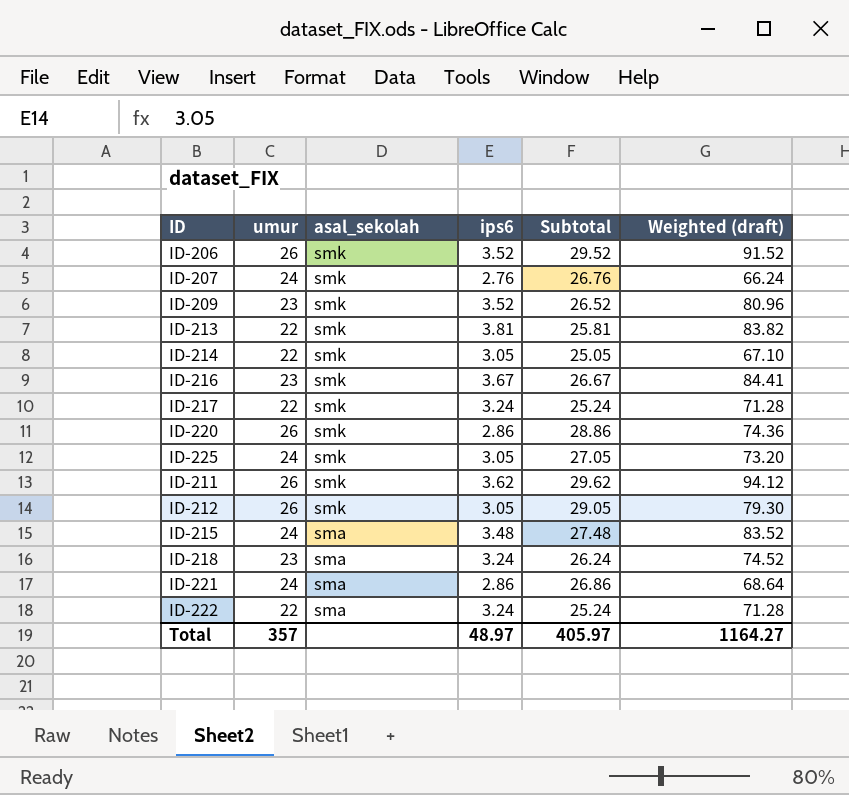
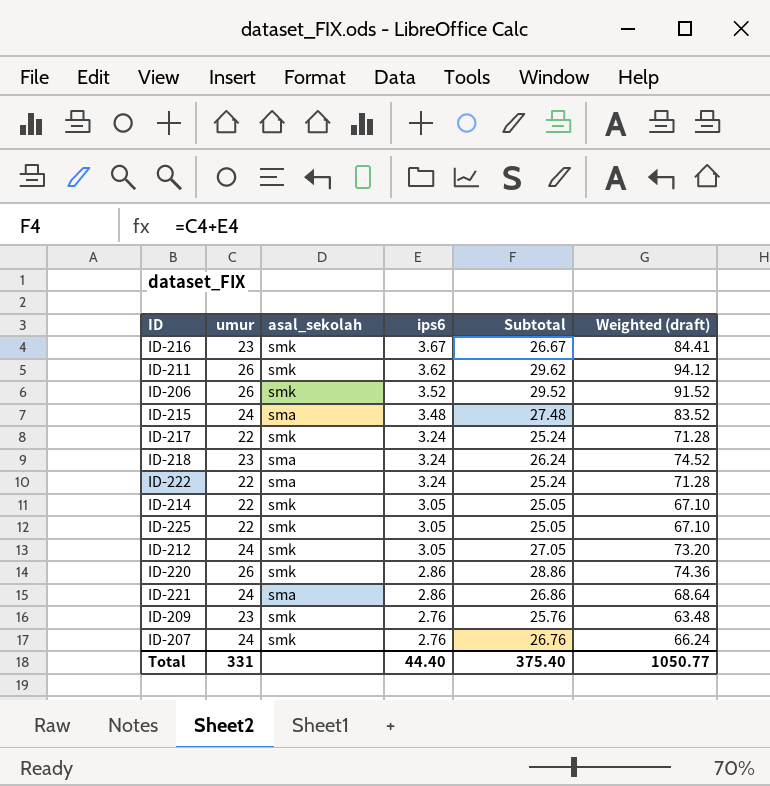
row order: asal_sekolah descending -> ips6 descending
row ID-213: 22 | smk | 3.81 | 25.81 | 83.82 -> none
ID-225 | umur: 24 -> 22
ID-225 | Subtotal: 27.05 -> 25.05
ID-225 | Weighted (draft): 73.20 -> 67.10
ID-212 | umur: 26 -> 24
ID-212 | Subtotal: 29.05 -> 27.05
ID-212 | Weighted (draft): 79.30 -> 73.20
ID-209 | ips6: 3.52 -> 2.76
ID-209 | Subtotal: 26.52 -> 25.76
ID-209 | Weighted (draft): 80.96 -> 63.48
Total | umur: 357 -> 331
Total | ips6: 48.97 -> 44.40
Total | Subtotal: 405.97 -> 375.40
Total | Weighted (draft): 1164.27 -> 1050.77

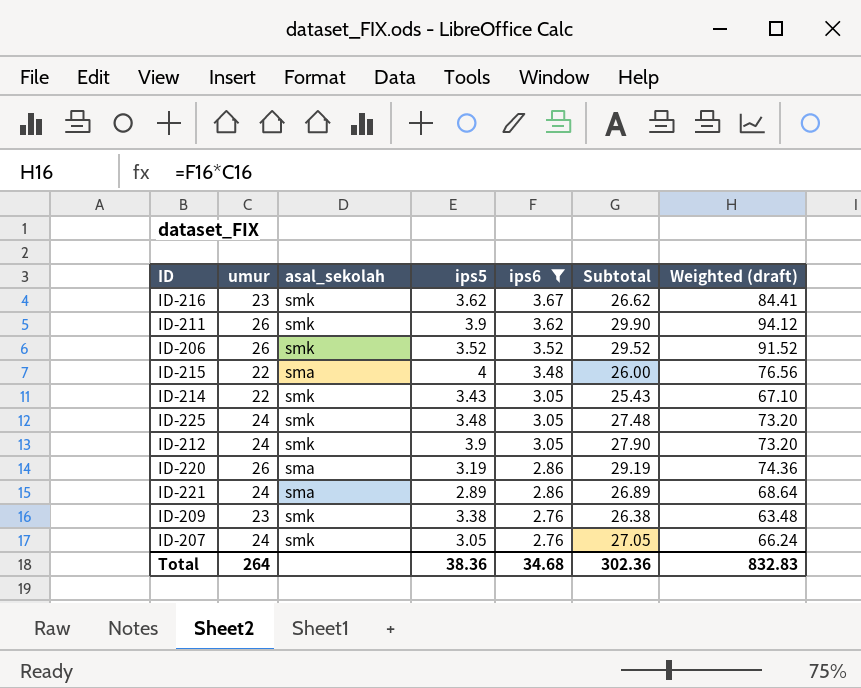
filter: none -> ips6 != 3.24
column ips5 | position: none -> 4
column Subtotal | formula: [umur] + [ips6] -> [umur] + [ips5]
ID-215 | umur: 24 -> 22
ID-215 | Weighted (draft): 83.52 -> 76.56
ID-225 | umur: 22 -> 24
ID-225 | Weighted (draft): 67.10 -> 73.20
ID-220 | asal_sekolah: smk -> sma
Total | umur: 331 -> 264
Total | ips6: 44.40 -> 34.68
Total | Subtotal: 375.40 -> 302.36
Total | Weighted (draft): 1050.77 -> 832.83

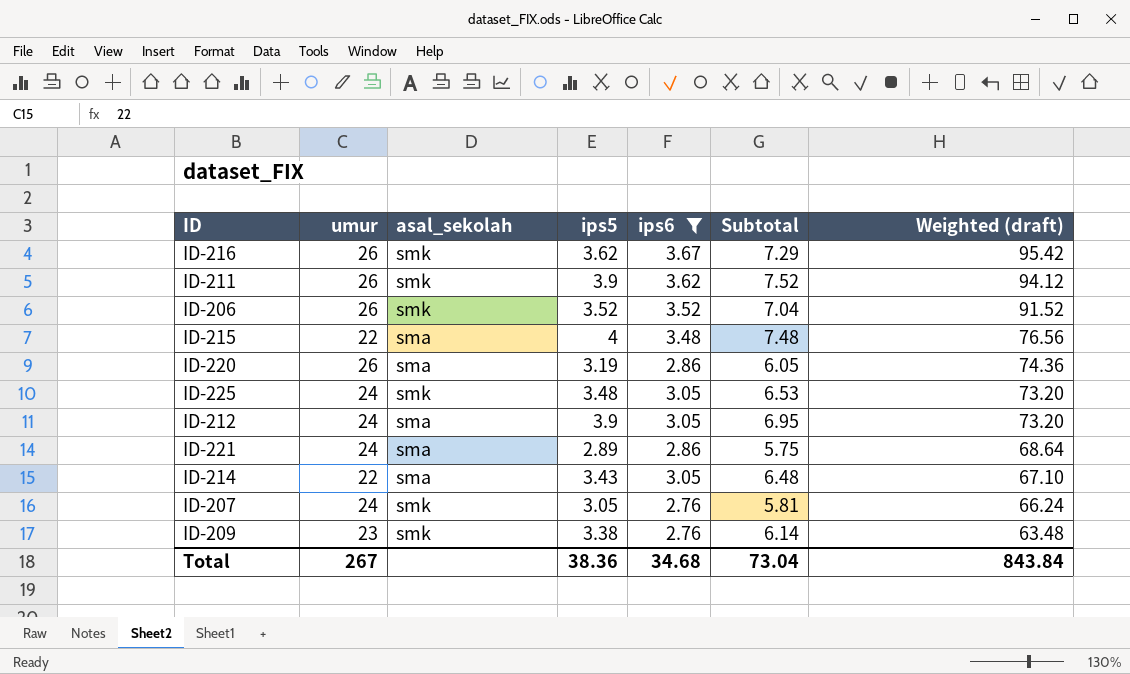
row order: ips6 descending -> Weighted (draft) descending
column Subtotal | formula: [umur] + [ips5] -> [ips5] + [ips6]
ID-216 | umur: 23 -> 26
ID-216 | Weighted (draft): 84.41 -> 95.42
ID-212 | asal_sekolah: smk -> sma
ID-214 | asal_sekolah: smk -> sma
Total | umur: 264 -> 267
Total | Subtotal: 302.36 -> 73.04
Total | Weighted (draft): 832.83 -> 843.84

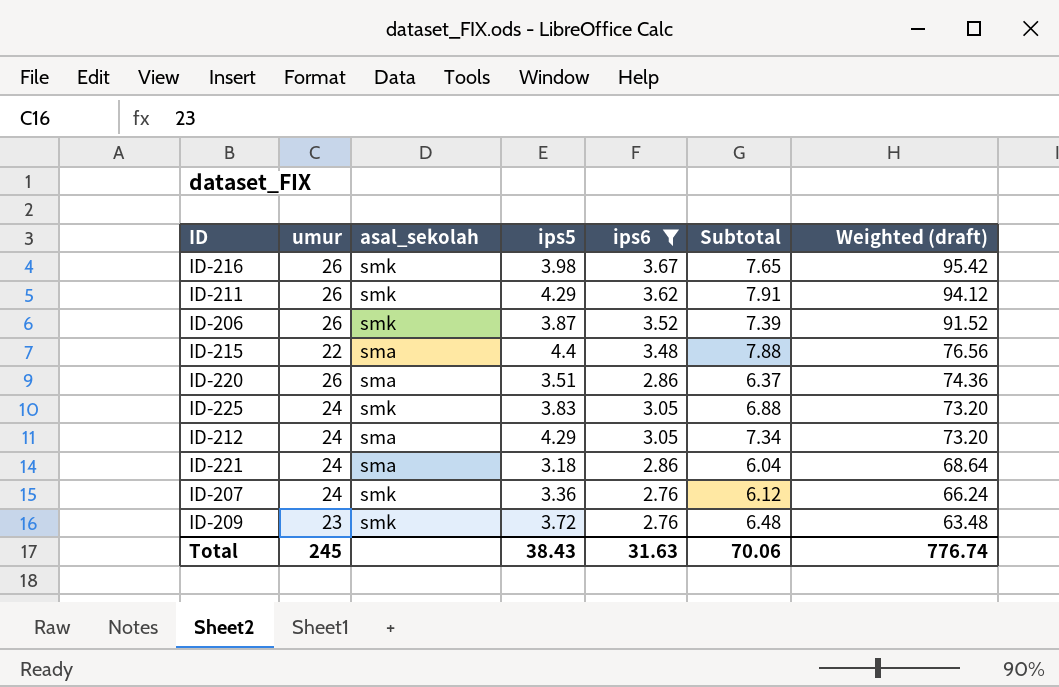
row ID-214: 22 | sma | 3.43 | 3.05 | 6.48 | 67.10 -> none
ID-216 | ips5: 3.62 -> 3.98
ID-216 | Subtotal: 7.29 -> 7.65
ID-211 | ips5: 3.9 -> 4.29
ID-211 | Subtotal: 7.52 -> 7.91
ID-206 | ips5: 3.52 -> 3.87
ID-206 | Subtotal: 7.04 -> 7.39
ID-215 | ips5: 4 -> 4.4
ID-215 | Subtotal: 7.48 -> 7.88
ID-220 | ips5: 3.19 -> 3.51
ID-220 | Subtotal: 6.05 -> 6.37
ID-225 | ips5: 3.48 -> 3.83
ID-225 | Subtotal: 6.53 -> 6.88
ID-212 | ips5: 3.9 -> 4.29
ID-212 | Subtotal: 6.95 -> 7.34
ID-221 | ips5: 2.89 -> 3.18
ID-221 | Subtotal: 5.75 -> 6.04
ID-207 | ips5: 3.05 -> 3.36
ID-207 | Subtotal: 5.81 -> 6.12
ID-209 | ips5: 3.38 -> 3.72
ID-209 | Subtotal: 6.14 -> 6.48
Total | umur: 267 -> 245
Total | ips5: 38.36 -> 38.43
Total | ips6: 34.68 -> 31.63
Total | Subtotal: 73.04 -> 70.06
Total | Weighted (draft): 843.84 -> 776.74

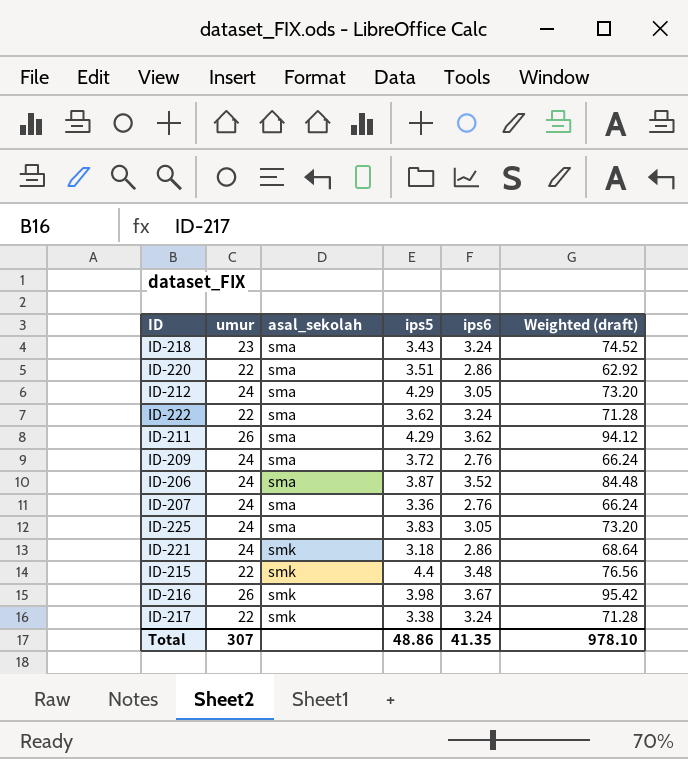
filter: ips6 != 3.24 -> none
row order: Weighted (draft) descending -> asal_sekolah ascending
column Subtotal | formula: [ips5] + [ips6] -> none
ID-220 | umur: 26 -> 22
ID-220 | Weighted (draft): 74.36 -> 62.92
ID-211 | asal_sekolah: smk -> sma
ID-209 | umur: 23 -> 24
ID-209 | asal_sekolah: smk -> sma
ID-209 | Weighted (draft): 63.48 -> 66.24
ID-206 | umur: 26 -> 24
ID-206 | asal_sekolah: smk -> sma
ID-206 | Weighted (draft): 91.52 -> 84.48
ID-207 | asal_sekolah: smk -> sma
ID-225 | asal_sekolah: smk -> sma
ID-221 | asal_sekolah: sma -> smk
ID-215 | asal_sekolah: sma -> smk
Total | umur: 245 -> 307
Total | ips5: 38.43 -> 48.86
Total | ips6: 31.63 -> 41.35
Total | Weighted (draft): 776.74 -> 978.10

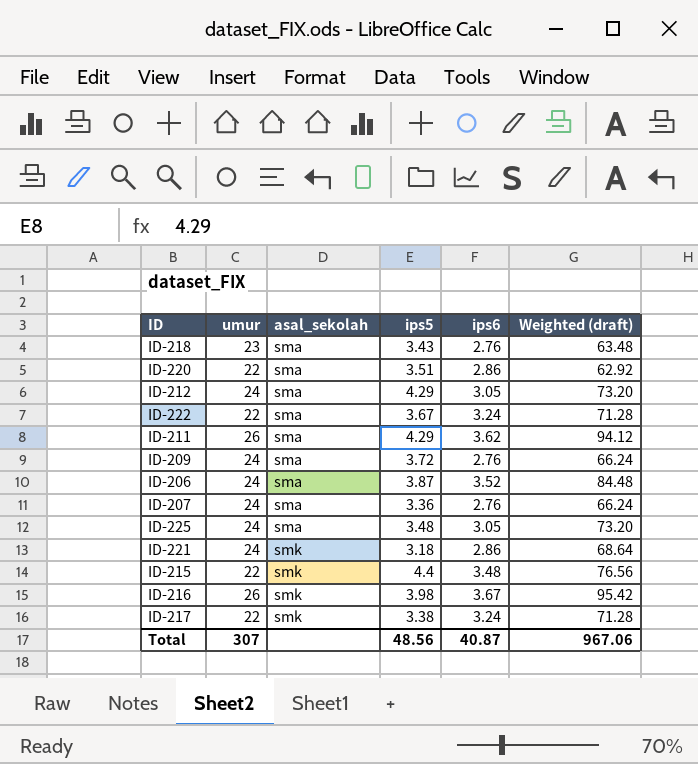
ID-218 | ips6: 3.24 -> 2.76
ID-218 | Weighted (draft): 74.52 -> 63.48
ID-222 | ips5: 3.62 -> 3.67
ID-225 | ips5: 3.83 -> 3.48
Total | ips5: 48.86 -> 48.56
Total | ips6: 41.35 -> 40.87
Total | Weighted (draft): 978.10 -> 967.06

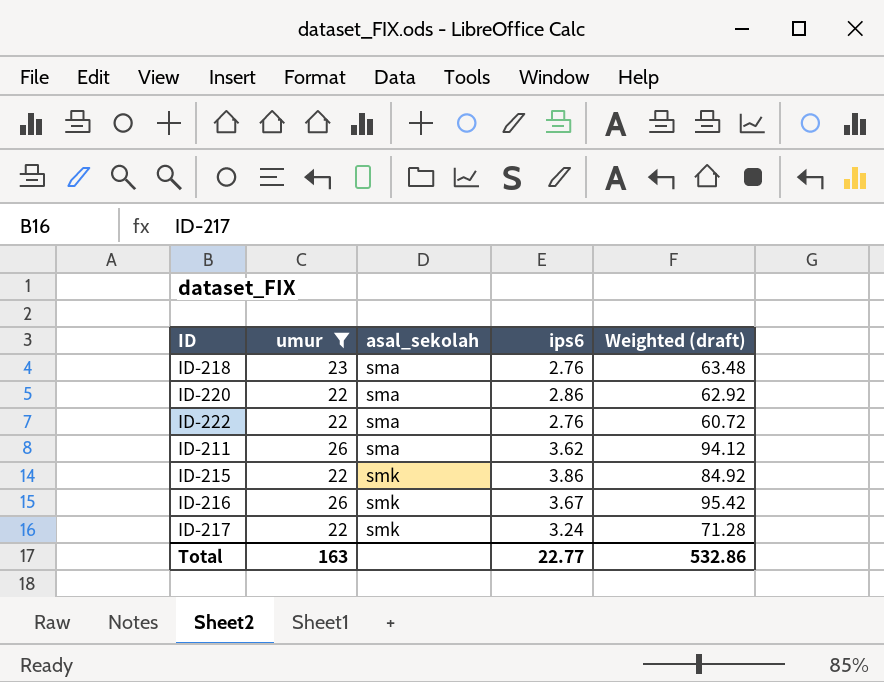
filter: none -> umur != 24
column ips5 | position: 4 -> none
ID-222 | ips6: 3.24 -> 2.76
ID-222 | Weighted (draft): 71.28 -> 60.72
ID-215 | ips6: 3.48 -> 3.86
ID-215 | Weighted (draft): 76.56 -> 84.92
Total | umur: 307 -> 163
Total | ips6: 40.87 -> 22.77
Total | Weighted (draft): 967.06 -> 532.86

